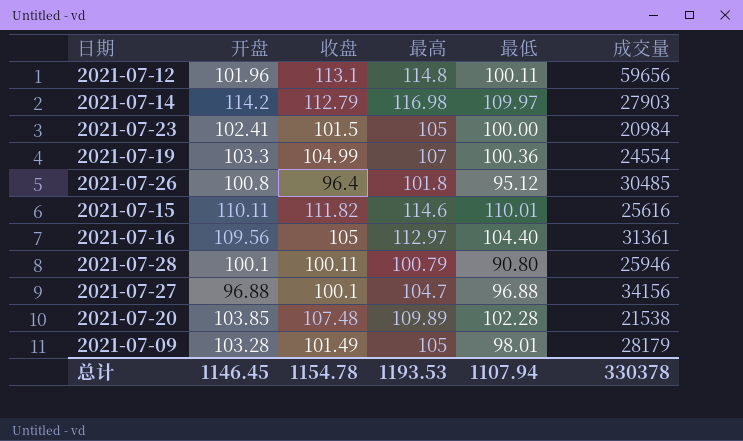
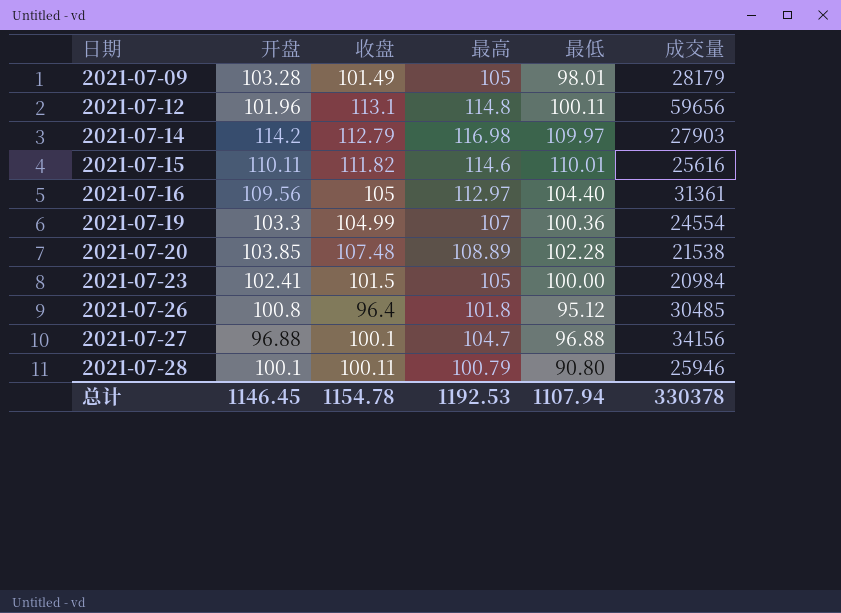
row order: none -> 日期 ascending
2021-07-20 | 最高: 109.89 -> 108.89
总计 | 最高: 1193.53 -> 1192.53

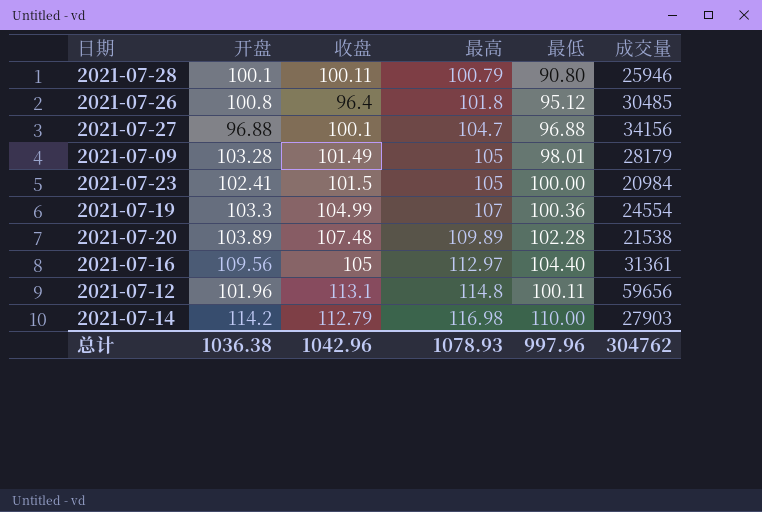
row order: 日期 ascending -> 最高 ascending
row 2021-07-15: 110.11 | 111.82 | 114.6 | 110.01 | 25616 -> none
2021-07-20 | 开盘: 103.85 -> 103.89
2021-07-20 | 最高: 108.89 -> 109.89
2021-07-14 | 最低: 109.97 -> 110.00
总计 | 开盘: 1146.45 -> 1036.38
总计 | 收盘: 1154.78 -> 1042.96
总计 | 最高: 1192.53 -> 1078.93
总计 | 最低: 1107.94 -> 997.96
总计 | 成交量: 330378 -> 304762

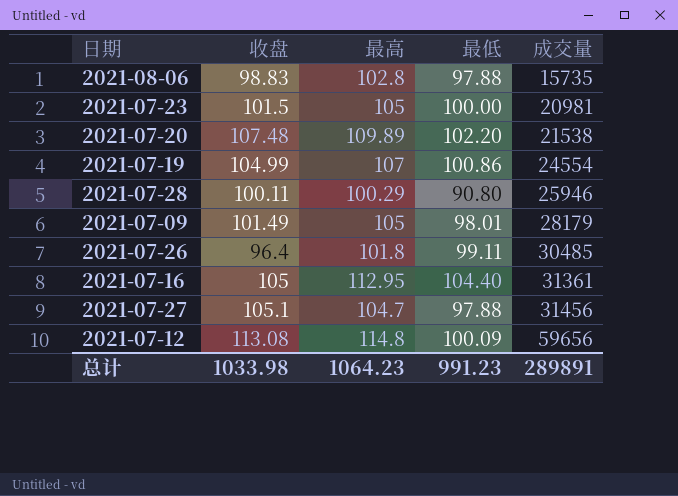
row order: 最高 ascending -> 成交量 ascending
column 开盘 | position: 2 -> none
row 2021-07-14: 114.2 | 112.79 | 116.98 | 110.00 | 27903 -> none
row 2021-08-06: none -> 98.83 | 102.8 | 97.88 | 15735
2021-07-23 | 成交量: 20984 -> 20981
2021-07-20 | 最低: 102.28 -> 102.20
2021-07-19 | 最低: 100.36 -> 100.86
2021-07-28 | 最高: 100.79 -> 100.29
2021-07-26 | 最低: 95.12 -> 99.11
2021-07-16 | 最高: 112.97 -> 112.95
2021-07-27 | 收盘: 100.1 -> 105.1
2021-07-27 | 最低: 96.88 -> 97.88
2021-07-27 | 成交量: 34156 -> 31456
2021-07-12 | 收盘: 113.1 -> 113.08
2021-07-12 | 最低: 100.11 -> 100.09
总计 | 收盘: 1042.96 -> 1033.98
总计 | 最高: 1078.93 -> 1064.23
总计 | 最低: 997.96 -> 991.23
总计 | 成交量: 304762 -> 289891

